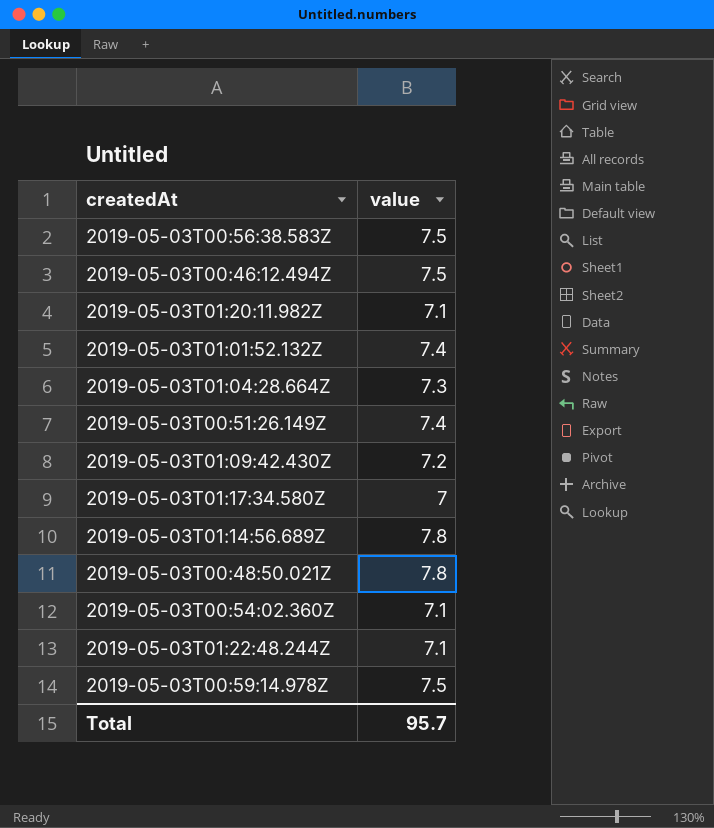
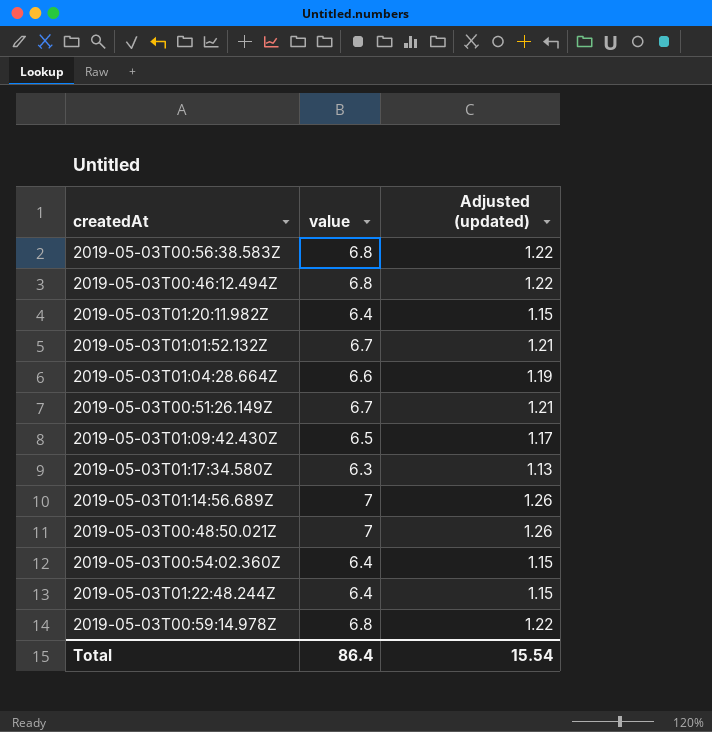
column Adjusted (updated) | formula: none -> [value] * 0.18
2019-05-03T00:56:38.583Z | value: 7.5 -> 6.8
2019-05-03T00:46:12.494Z | value: 7.5 -> 6.8
2019-05-03T01:20:11.982Z | value: 7.1 -> 6.4
2019-05-03T01:01:52.132Z | value: 7.4 -> 6.7
2019-05-03T01:04:28.664Z | value: 7.3 -> 6.6
2019-05-03T00:51:26.149Z | value: 7.4 -> 6.7
2019-05-03T01:09:42.430Z | value: 7.2 -> 6.5
2019-05-03T01:17:34.580Z | value: 7 -> 6.3
2019-05-03T01:14:56.689Z | value: 7.8 -> 7
2019-05-03T00:48:50.021Z | value: 7.8 -> 7
2019-05-03T00:54:02.360Z | value: 7.1 -> 6.4
2019-05-03T01:22:48.244Z | value: 7.1 -> 6.4
2019-05-03T00:59:14.978Z | value: 7.5 -> 6.8
Total | value: 95.7 -> 86.4

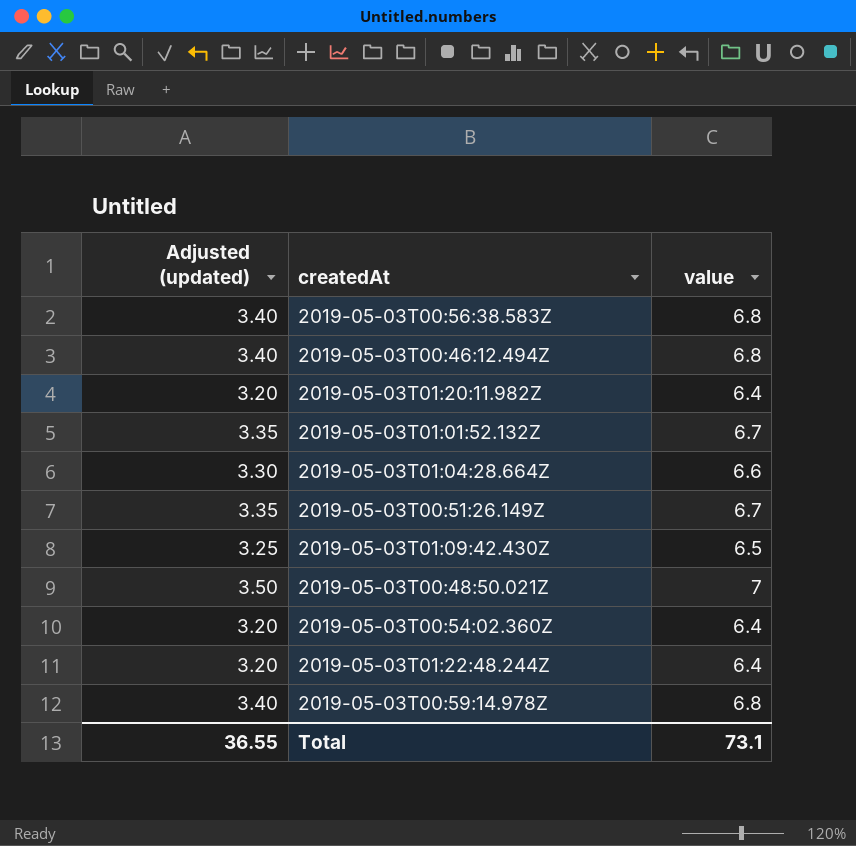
column Adjusted (updated) | formula: [value] * 0.18 -> [value] * 0.5
column Adjusted (updated) | position: 3 -> 1
row 2019-05-03T01:17:34.580Z: 6.3 | 1.13 -> none
row 2019-05-03T01:14:56.689Z: 7 | 1.26 -> none
Total | Adjusted (updated): 15.54 -> 36.55
Total | value: 86.4 -> 73.1

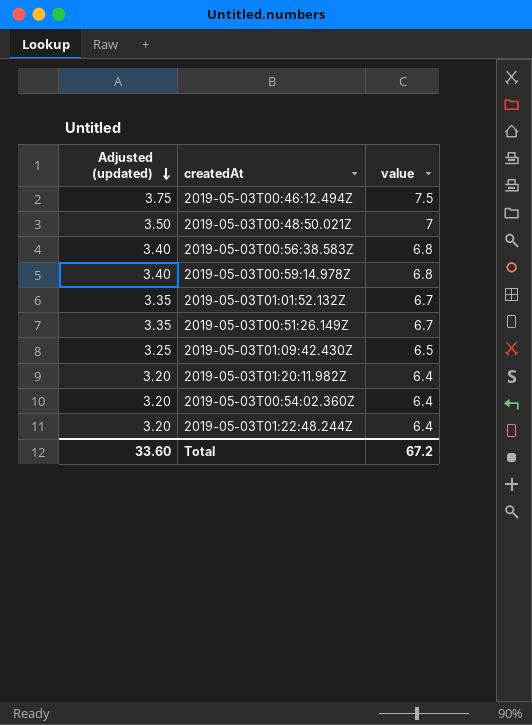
row order: none -> Adjusted (updated) descending
row 2019-05-03T01:04:28.664Z: 3.30 | 6.6 -> none
2019-05-03T00:46:12.494Z | Adjusted (updated): 3.40 -> 3.75
2019-05-03T00:46:12.494Z | value: 6.8 -> 7.5
Total | Adjusted (updated): 36.55 -> 33.60
Total | value: 73.1 -> 67.2

